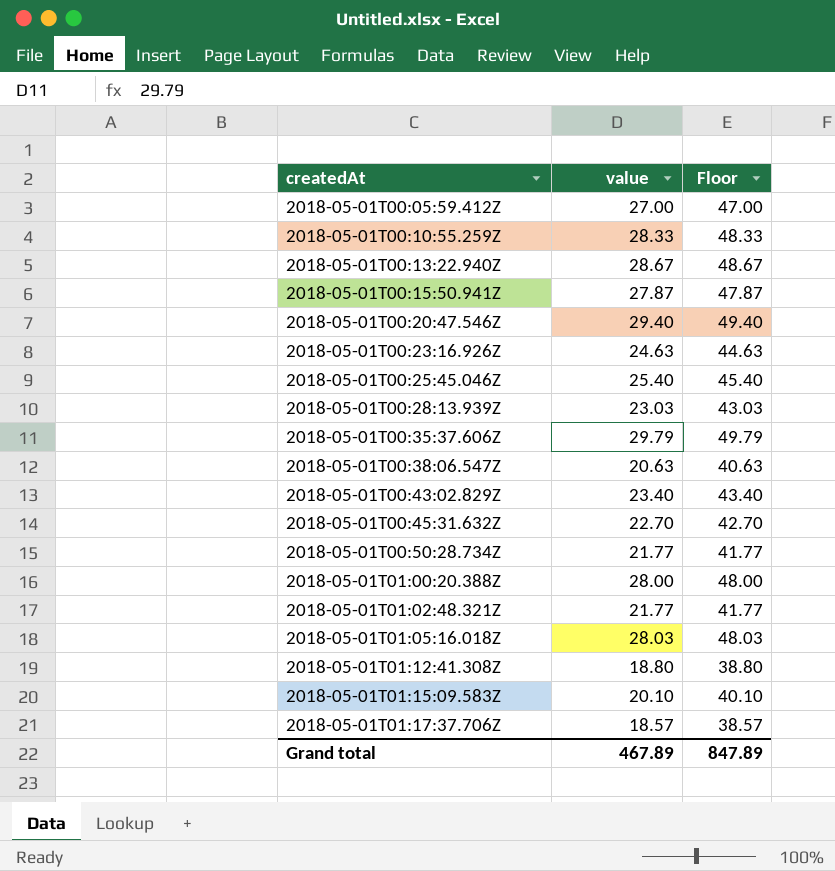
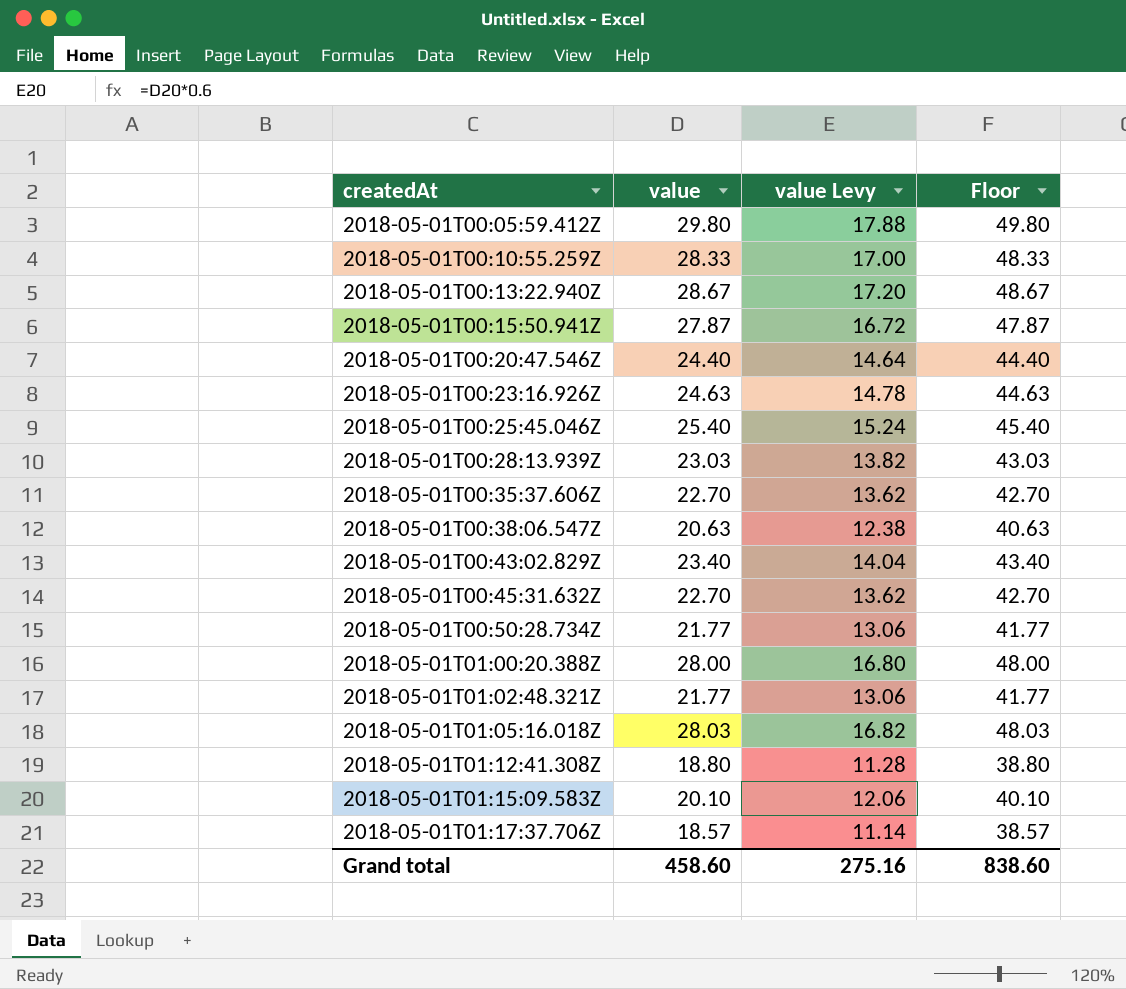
column value Levy | formula: none -> [value] * 0.6
2018-05-01T00:05:59.412Z | value: 27.00 -> 29.80
2018-05-01T00:05:59.412Z | Floor: 47.00 -> 49.80
2018-05-01T00:20:47.546Z | value: 29.40 -> 24.40
2018-05-01T00:20:47.546Z | Floor: 49.40 -> 44.40
2018-05-01T00:35:37.606Z | value: 29.79 -> 22.70
2018-05-01T00:35:37.606Z | Floor: 49.79 -> 42.70
Grand total | value: 467.89 -> 458.60
Grand total | Floor: 847.89 -> 838.60

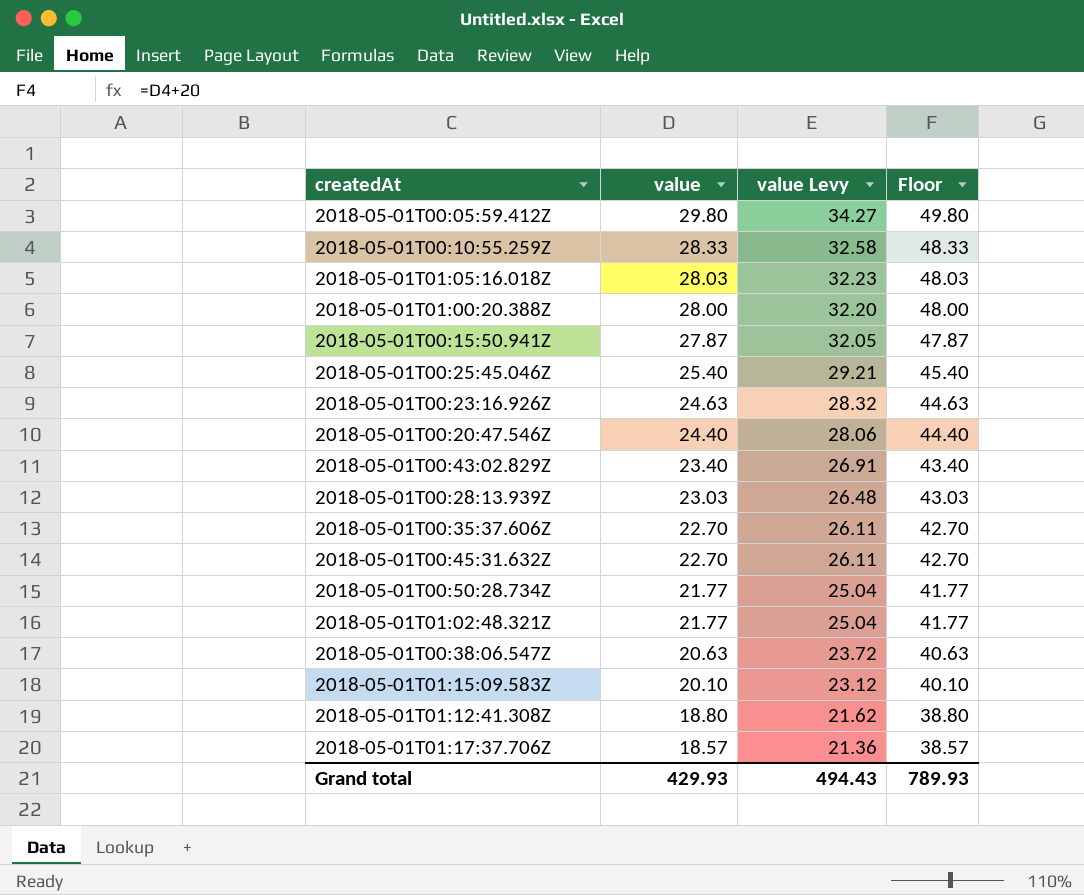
row order: createdAt ascending -> value descending
column value Levy | formula: [value] * 0.6 -> [value] * 1.15
row 2018-05-01T00:13:22.940Z: 28.67 | 17.20 | 48.67 -> none
Grand total | value: 458.60 -> 429.93
Grand total | value Levy: 275.16 -> 494.43
Grand total | Floor: 838.60 -> 789.93

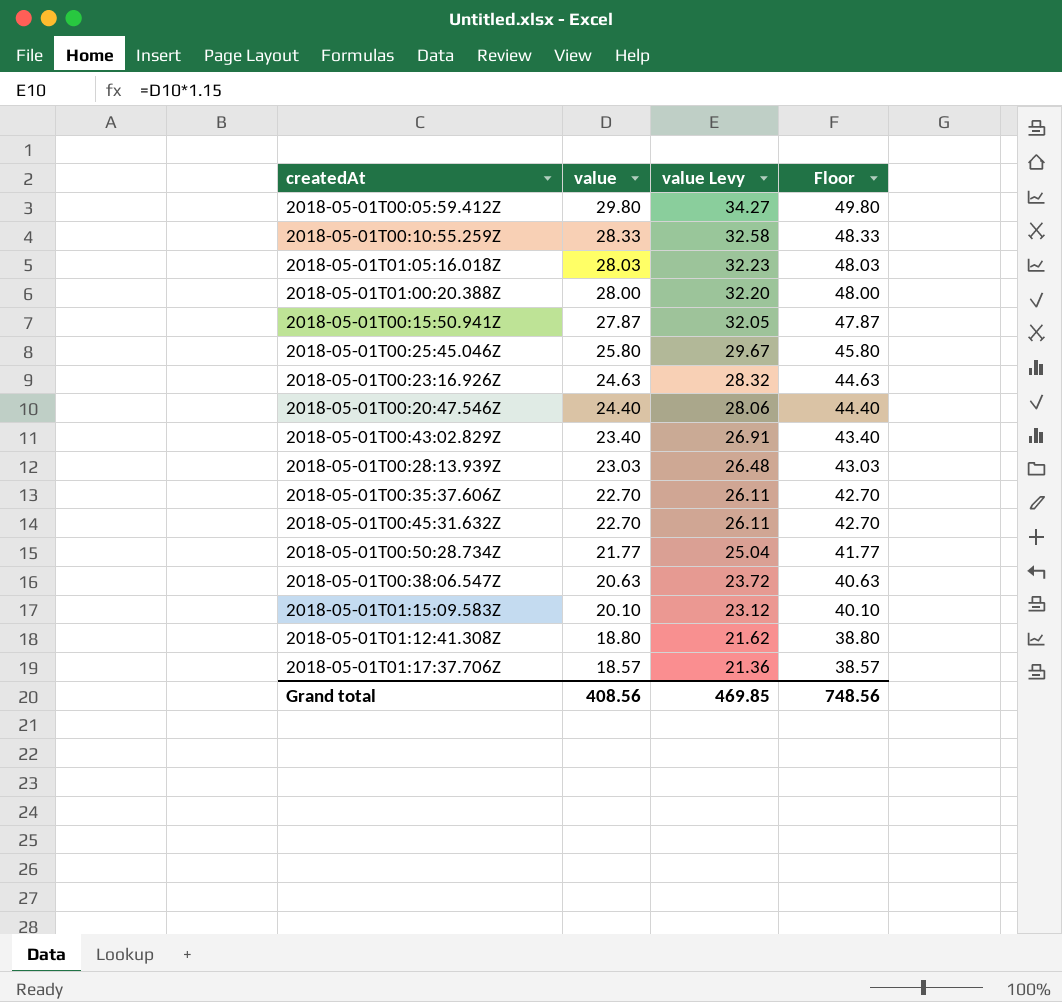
row 2018-05-01T01:02:48.321Z: 21.77 | 25.04 | 41.77 -> none
2018-05-01T00:25:45.046Z | value: 25.40 -> 25.80
2018-05-01T00:25:45.046Z | value Levy: 29.21 -> 29.67
2018-05-01T00:25:45.046Z | Floor: 45.40 -> 45.80
Grand total | value: 429.93 -> 408.56
Grand total | value Levy: 494.43 -> 469.85
Grand total | Floor: 789.93 -> 748.56

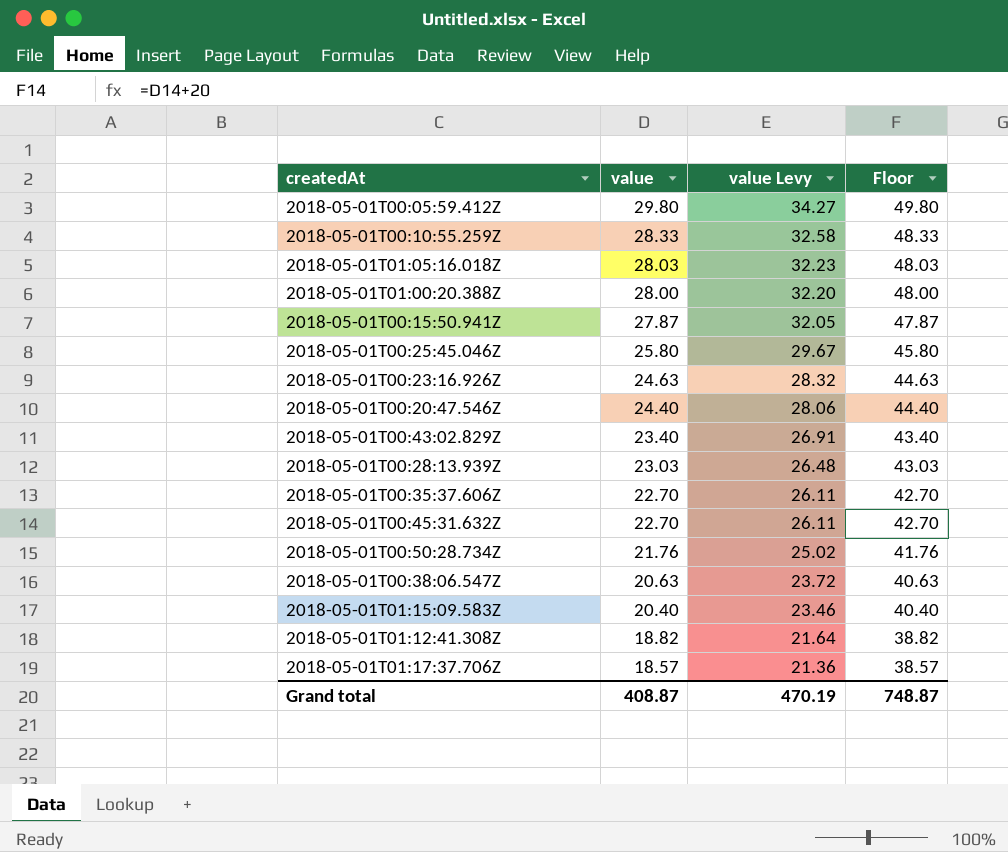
2018-05-01T00:50:28.734Z | value: 21.77 -> 21.76
2018-05-01T00:50:28.734Z | value Levy: 25.04 -> 25.02
2018-05-01T00:50:28.734Z | Floor: 41.77 -> 41.76
2018-05-01T01:15:09.583Z | value: 20.10 -> 20.40
2018-05-01T01:15:09.583Z | value Levy: 23.12 -> 23.46
2018-05-01T01:15:09.583Z | Floor: 40.10 -> 40.40
2018-05-01T01:12:41.308Z | value: 18.80 -> 18.82
2018-05-01T01:12:41.308Z | value Levy: 21.62 -> 21.64
2018-05-01T01:12:41.308Z | Floor: 38.80 -> 38.82
Grand total | value: 408.56 -> 408.87
Grand total | value Levy: 469.85 -> 470.19
Grand total | Floor: 748.56 -> 748.87

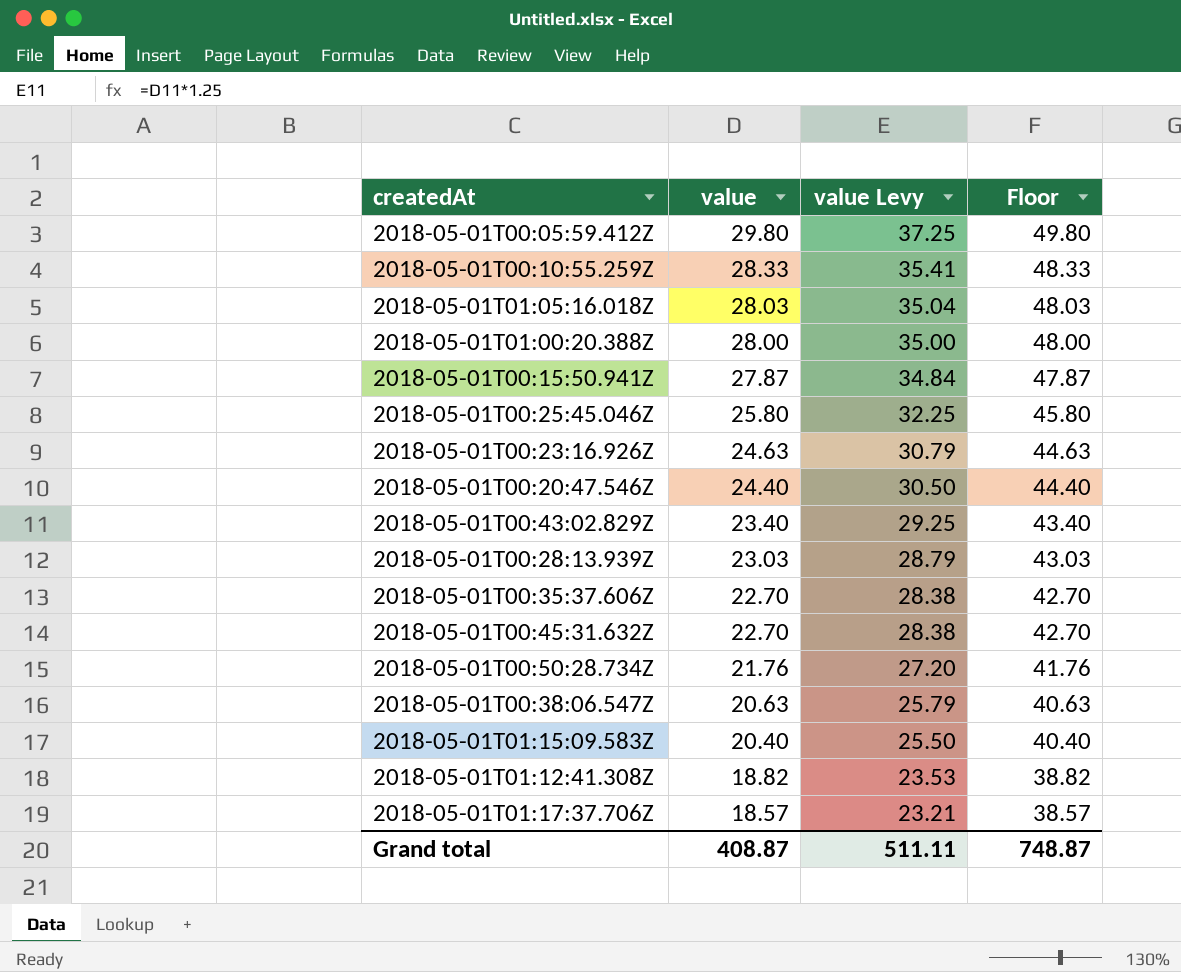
column value Levy | formula: [value] * 1.15 -> [value] * 1.25
Grand total | value Levy: 470.19 -> 511.11

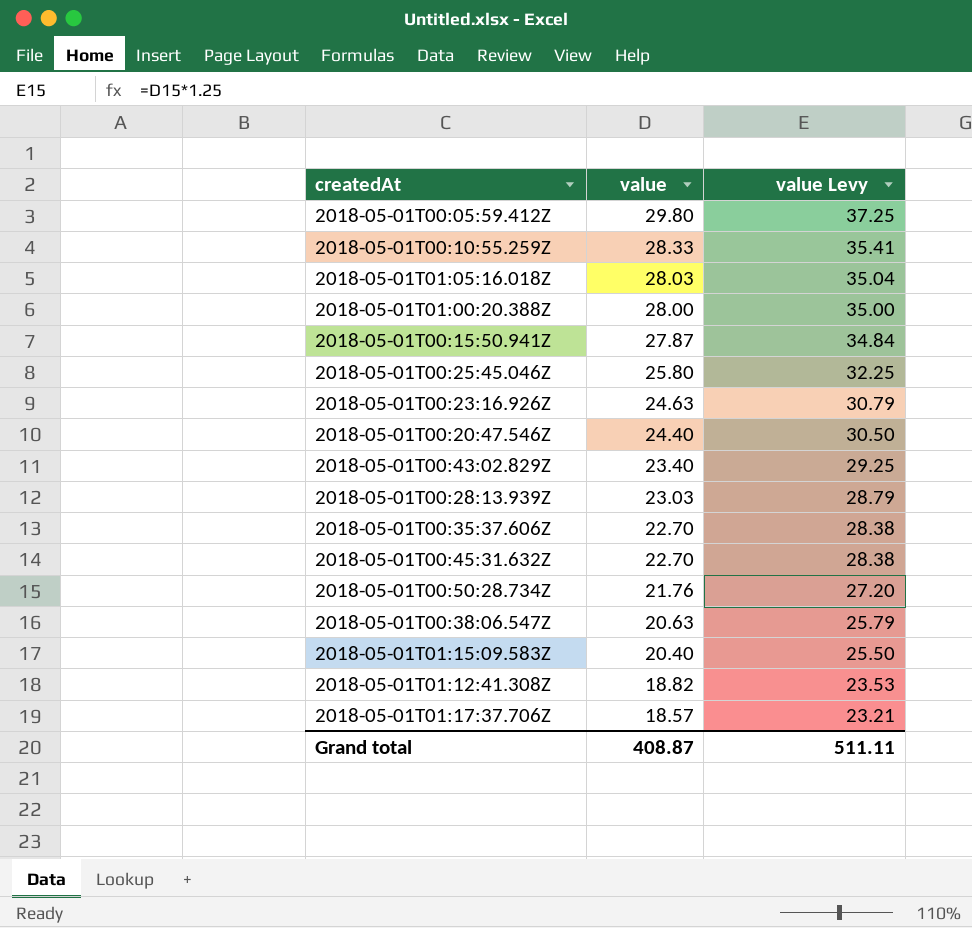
column Floor | formula: [value] + 20 -> none

